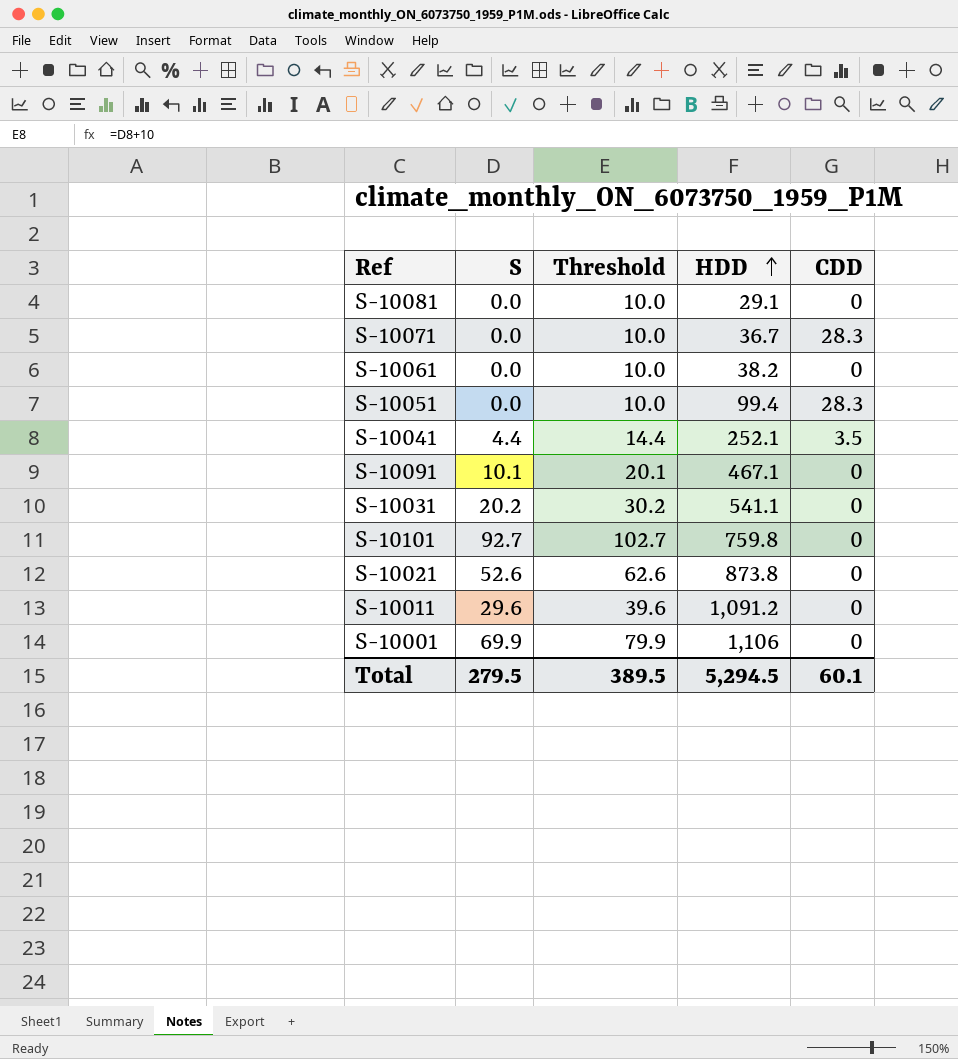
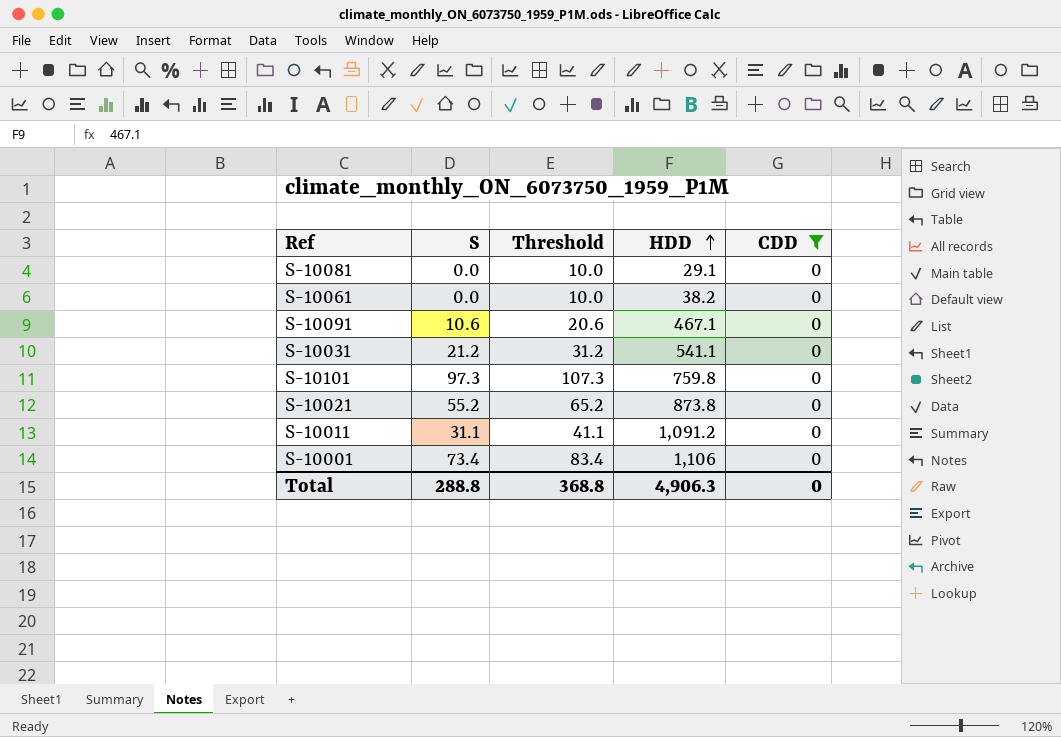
filter: none -> CDD = 0
S-10091 | S: 10.1 -> 10.6
S-10091 | Threshold: 20.1 -> 20.6
S-10031 | S: 20.2 -> 21.2
S-10031 | Threshold: 30.2 -> 31.2
S-10101 | S: 92.7 -> 97.3
S-10101 | Threshold: 102.7 -> 107.3
S-10021 | S: 52.6 -> 55.2
S-10021 | Threshold: 62.6 -> 65.2
S-10011 | S: 29.6 -> 31.1
S-10011 | Threshold: 39.6 -> 41.1
S-10001 | S: 69.9 -> 73.4
S-10001 | Threshold: 79.9 -> 83.4
Total | S: 279.5 -> 288.8
Total | Threshold: 389.5 -> 368.8
Total | HDD: 5,294.5 -> 4,906.3
Total | CDD: 60.1 -> 0

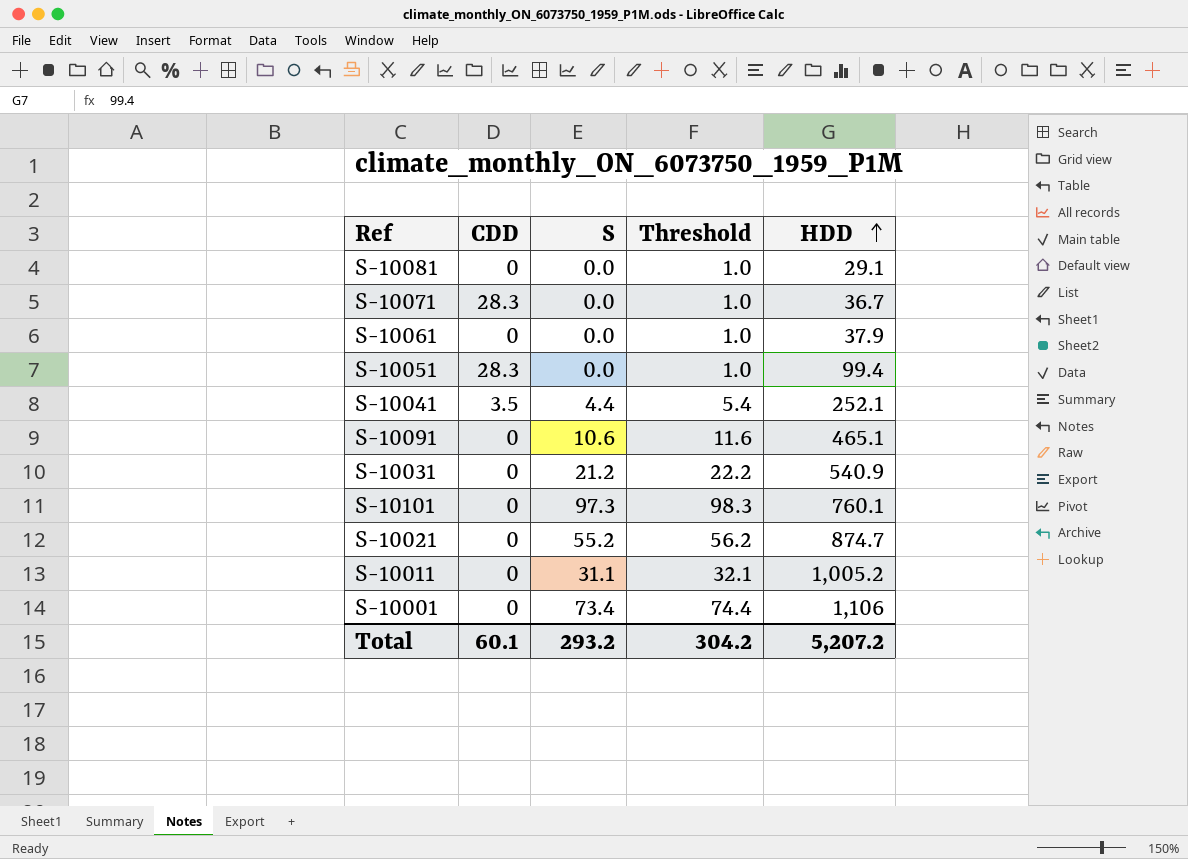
filter: CDD = 0 -> none
column CDD | position: 5 -> 2
column Threshold | formula: [S] + 10 -> [S] + 1
S-10061 | HDD: 38.2 -> 37.9
S-10091 | HDD: 467.1 -> 465.1
S-10031 | HDD: 541.1 -> 540.9
S-10101 | HDD: 759.8 -> 760.1
S-10021 | HDD: 873.8 -> 874.7
S-10011 | HDD: 1,091.2 -> 1,005.2
Total | CDD: 0 -> 60.1
Total | S: 288.8 -> 293.2
Total | Threshold: 368.8 -> 304.2
Total | HDD: 4,906.3 -> 5,207.2

